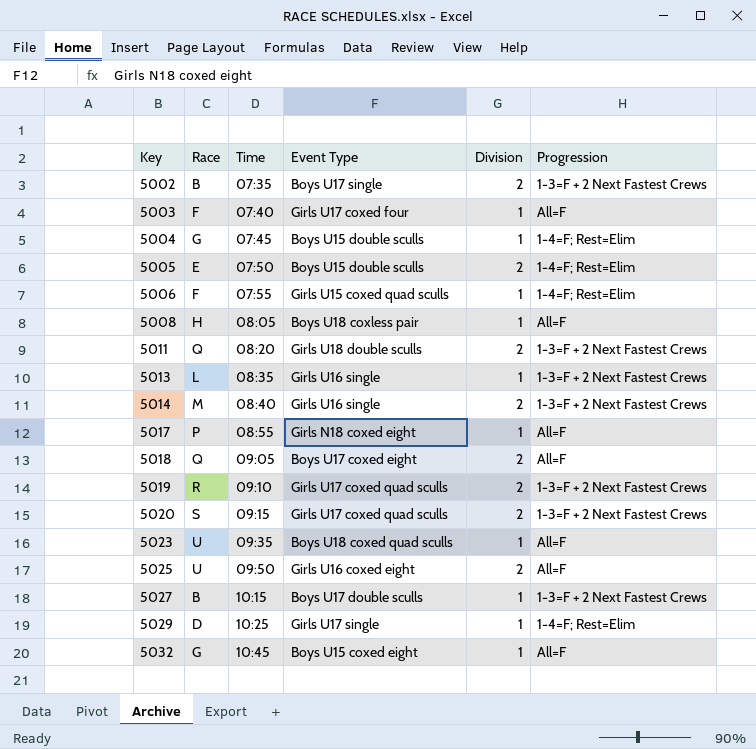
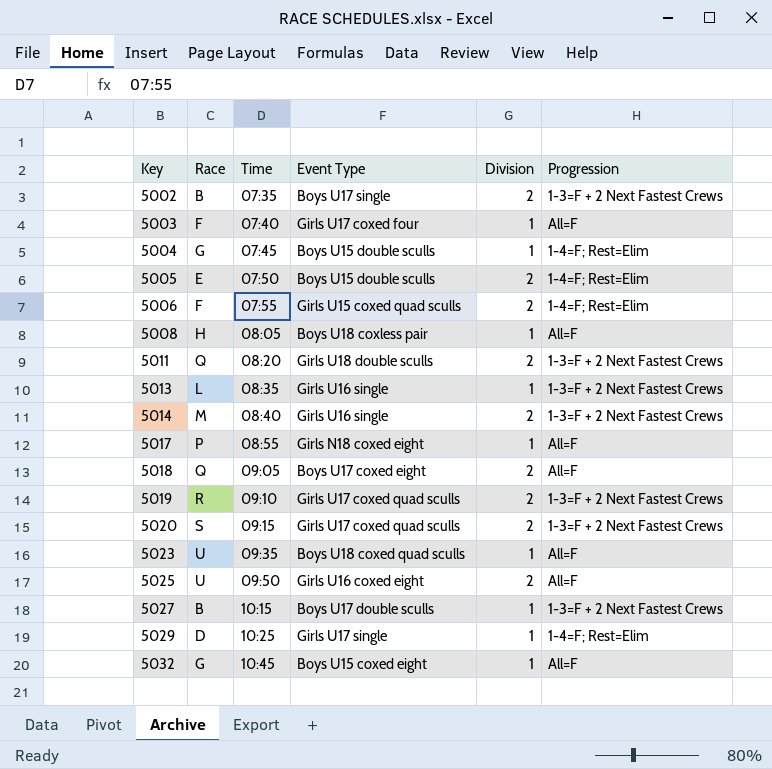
5006 | Division: 1 -> 2

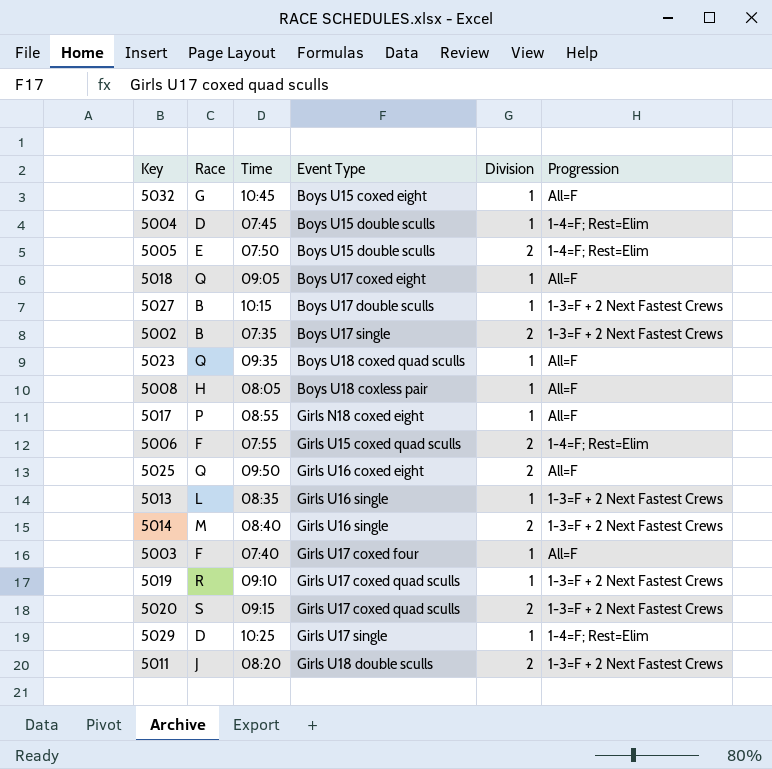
row order: Key ascending -> Event Type ascending
5004 | Race: G -> D
5018 | Division: 2 -> 1
5023 | Race: U -> Q
5025 | Race: U -> Q
5019 | Division: 2 -> 1
5011 | Race: Q -> J

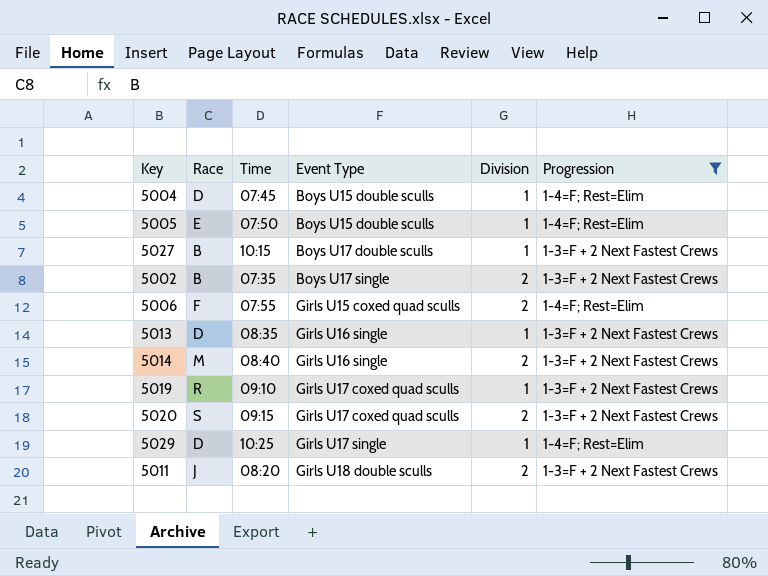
filter: none -> Progression != All=F
5005 | Division: 2 -> 1
5013 | Race: L -> D

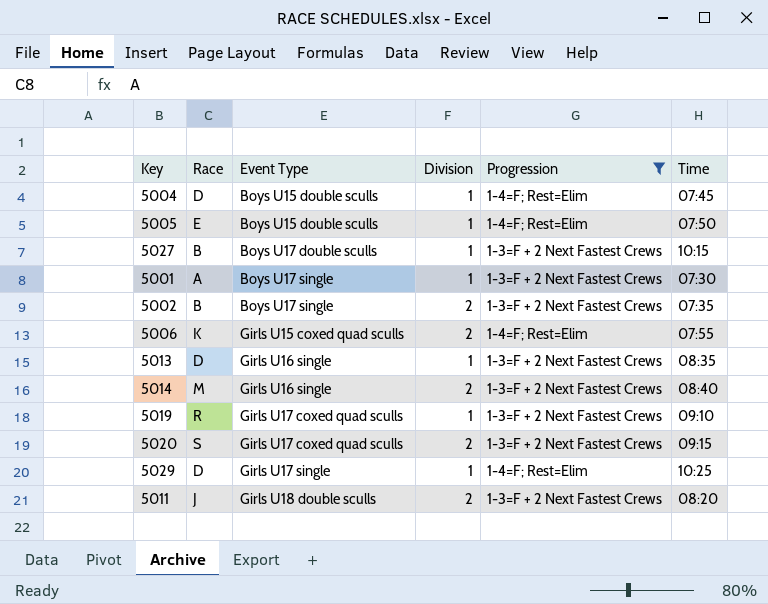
column Time | position: 3 -> 6
row 5001: none -> A | Boys U17 single | 1 | 1-3=F + 2 Next Fastest Crews | 07:30
5006 | Race: F -> K

